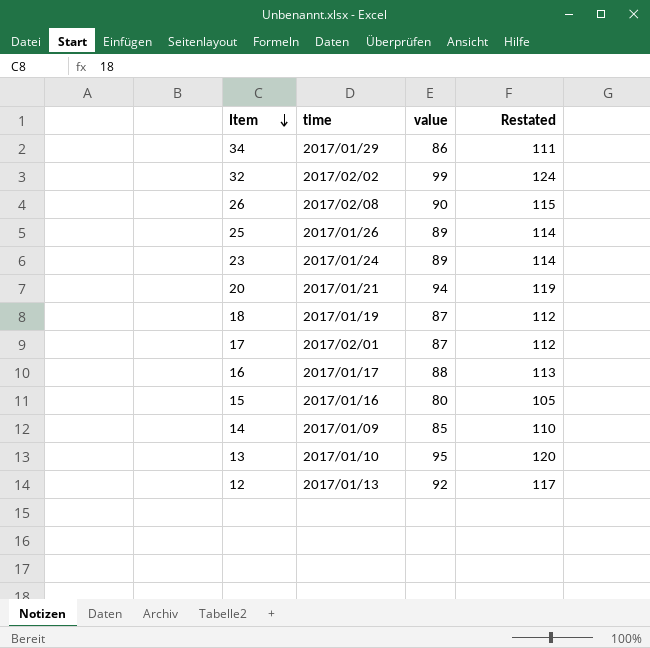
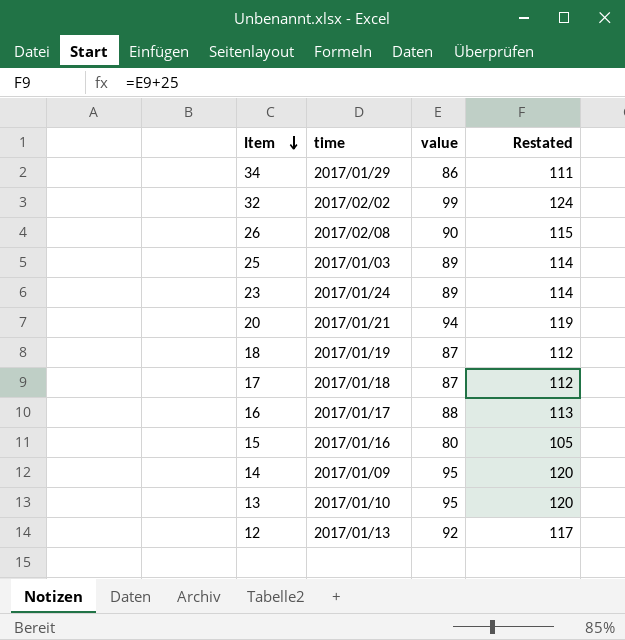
25 | time: 2017/01/26 -> 2017/01/03
17 | time: 2017/02/01 -> 2017/01/18
14 | value: 85 -> 95
14 | Restated: 110 -> 120

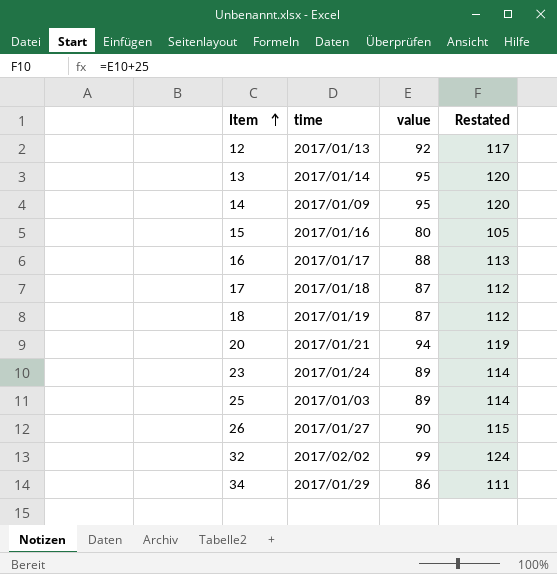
row order: Item descending -> Item ascending
13 | time: 2017/01/10 -> 2017/01/14
26 | time: 2017/02/08 -> 2017/01/27

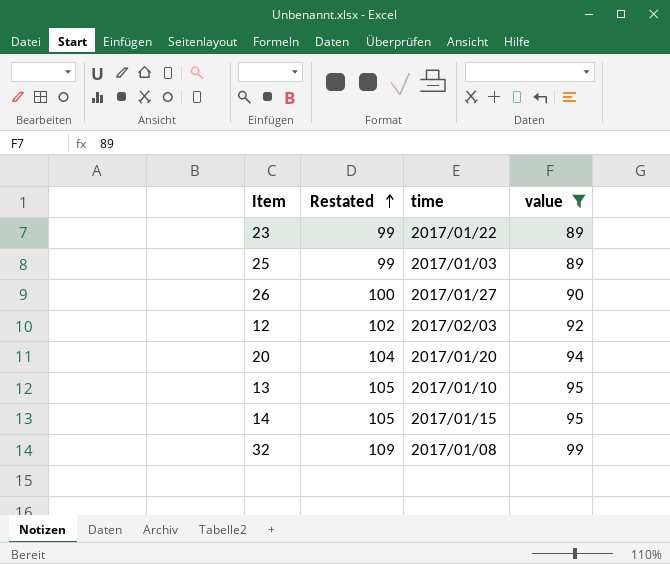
filter: none -> value >= 89
row order: Item ascending -> Restated ascending
column Restated | formula: [value] + 25 -> [value] + 10
column Restated | position: 4 -> 2
23 | time: 2017/01/24 -> 2017/01/22
12 | time: 2017/01/13 -> 2017/02/03
20 | time: 2017/01/21 -> 2017/01/20
13 | time: 2017/01/14 -> 2017/01/10
14 | time: 2017/01/09 -> 2017/01/15
32 | time: 2017/02/02 -> 2017/01/08

